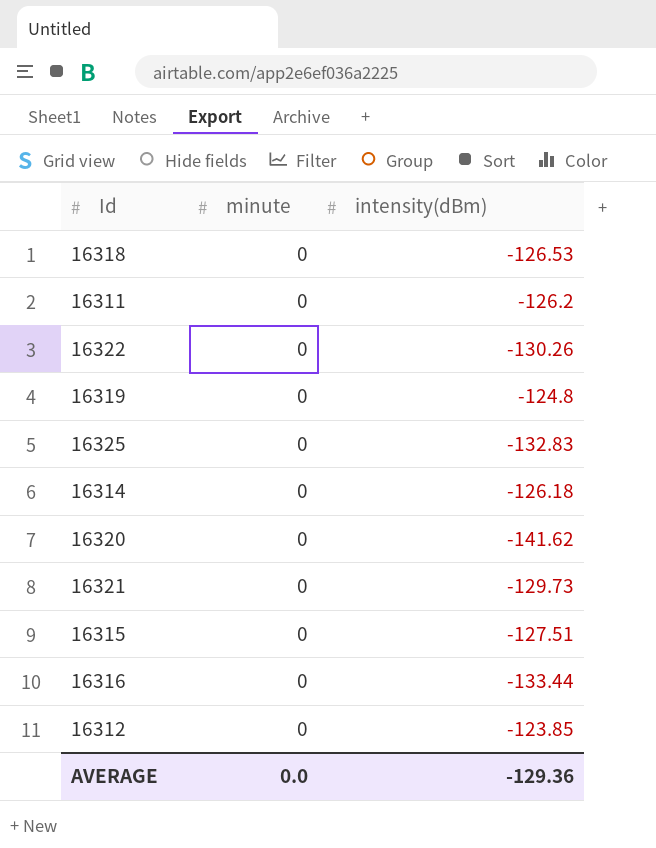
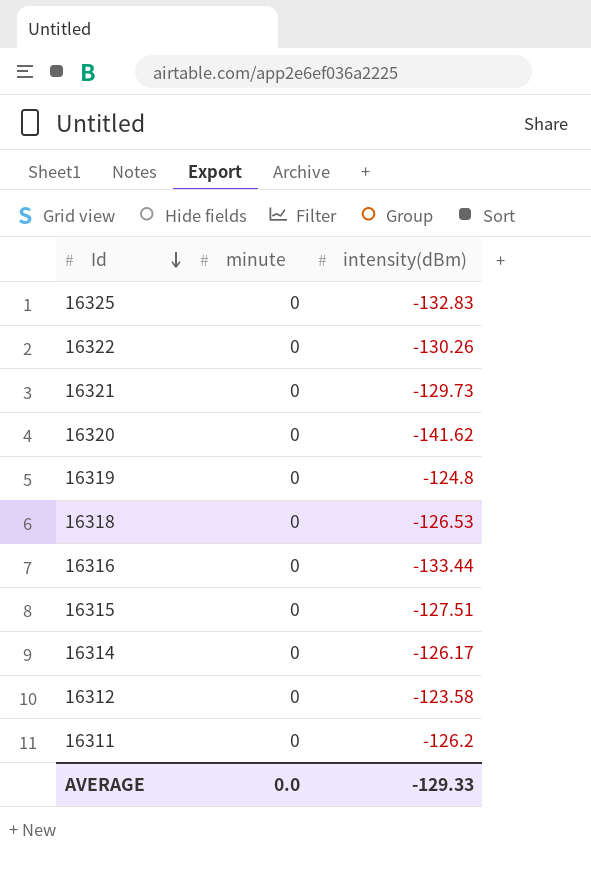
row order: none -> Id descending
16314 | intensity(dBm): -126.18 -> -126.17
16312 | intensity(dBm): -123.85 -> -123.58
AVERAGE | intensity(dBm): -129.36 -> -129.33

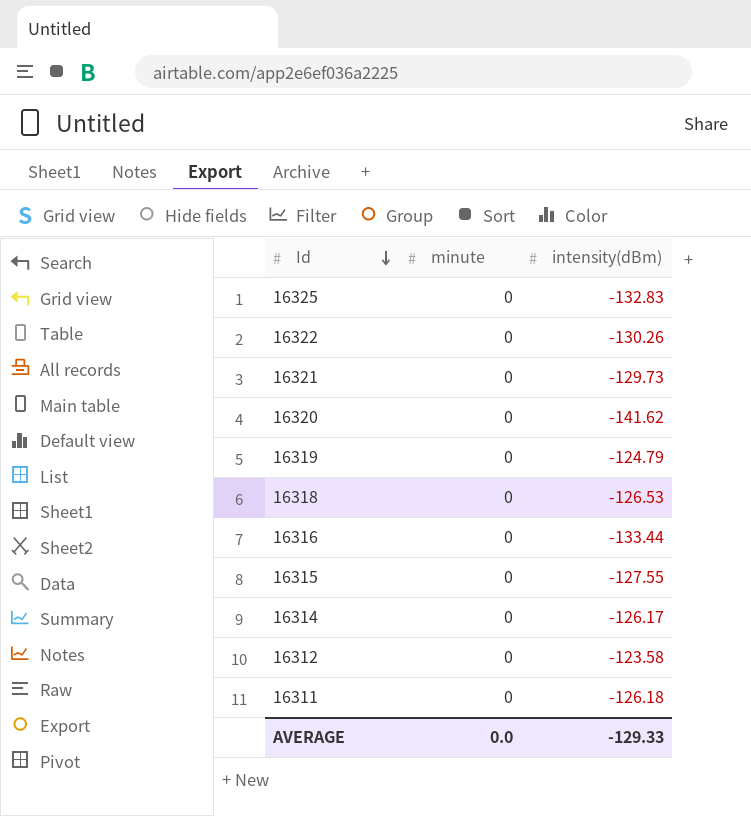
16319 | intensity(dBm): -124.8 -> -124.79
16315 | intensity(dBm): -127.51 -> -127.55
16311 | intensity(dBm): -126.2 -> -126.18

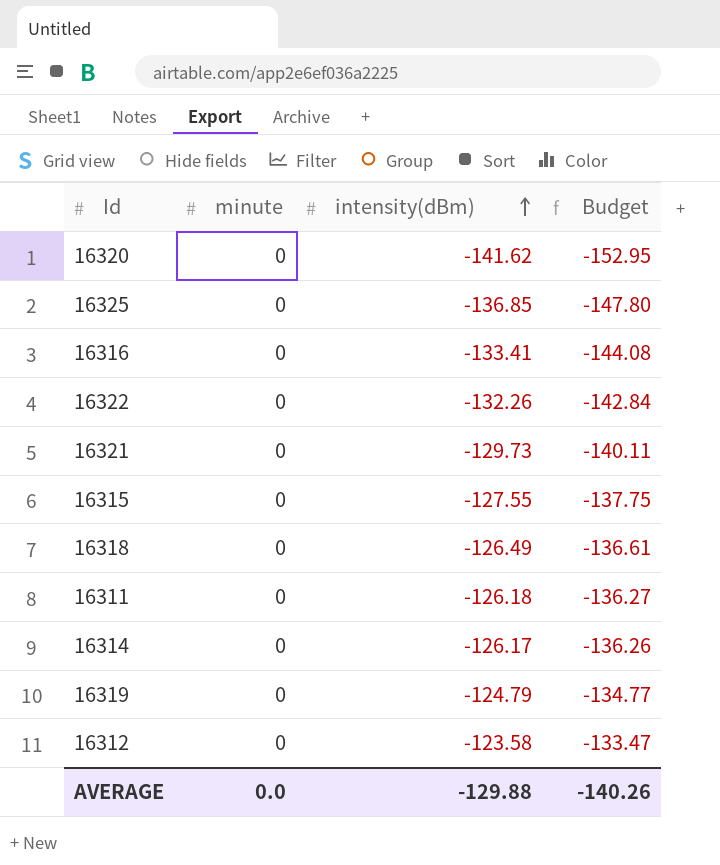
row order: Id descending -> intensity(dBm) ascending
column Budget | formula: none -> [intensity(dBm)] * 1.08
16325 | intensity(dBm): -132.83 -> -136.85
16316 | intensity(dBm): -133.44 -> -133.41
16322 | intensity(dBm): -130.26 -> -132.26
16318 | intensity(dBm): -126.53 -> -126.49
AVERAGE | intensity(dBm): -129.33 -> -129.88

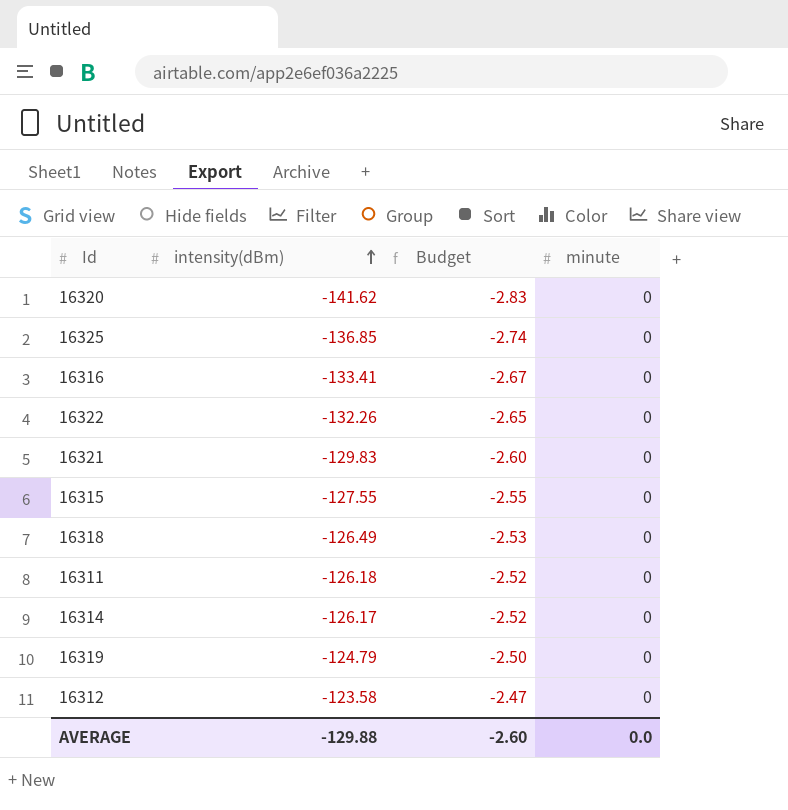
column Budget | formula: [intensity(dBm)] * 1.08 -> [intensity(dBm)] * 0.02
column minute | position: 2 -> 4
16321 | intensity(dBm): -129.73 -> -129.83
AVERAGE | Budget: -140.26 -> -2.60

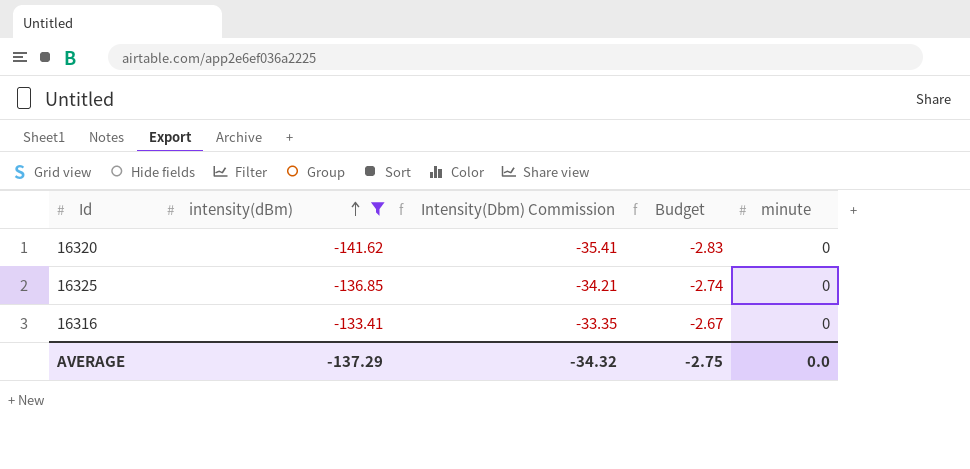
filter: none -> intensity(dBm) <= -133.41
column Intensity(Dbm) Commission | formula: none -> [intensity(dBm)] * 0.25
AVERAGE | intensity(dBm): -129.88 -> -137.29
AVERAGE | Budget: -2.60 -> -2.75

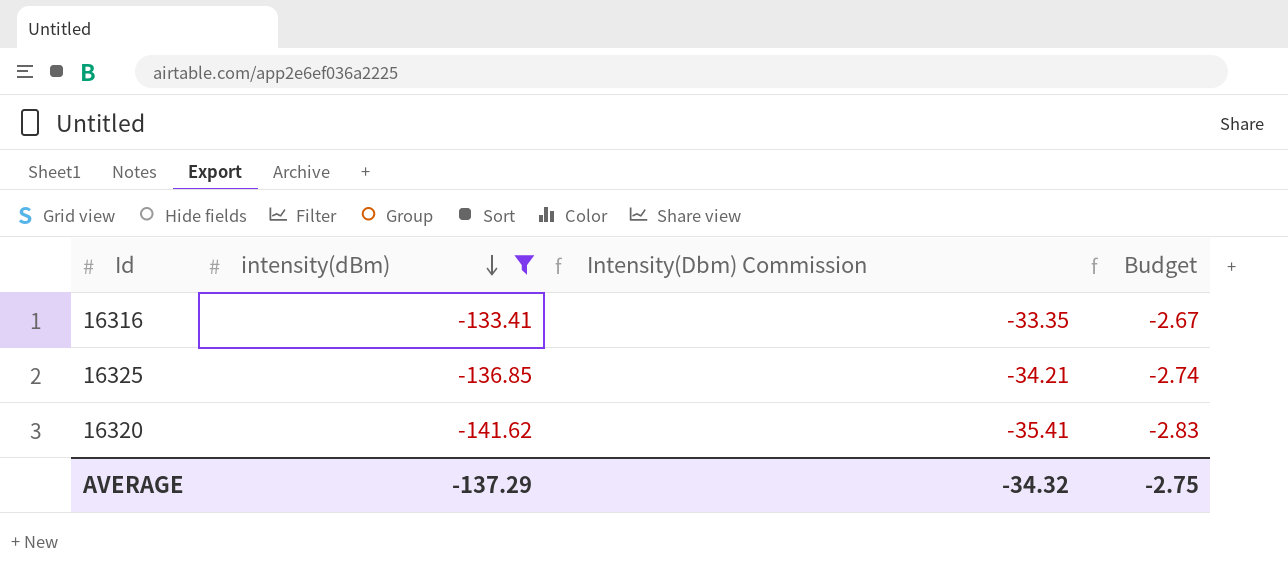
row order: intensity(dBm) ascending -> intensity(dBm) descending
column minute | position: 5 -> none

